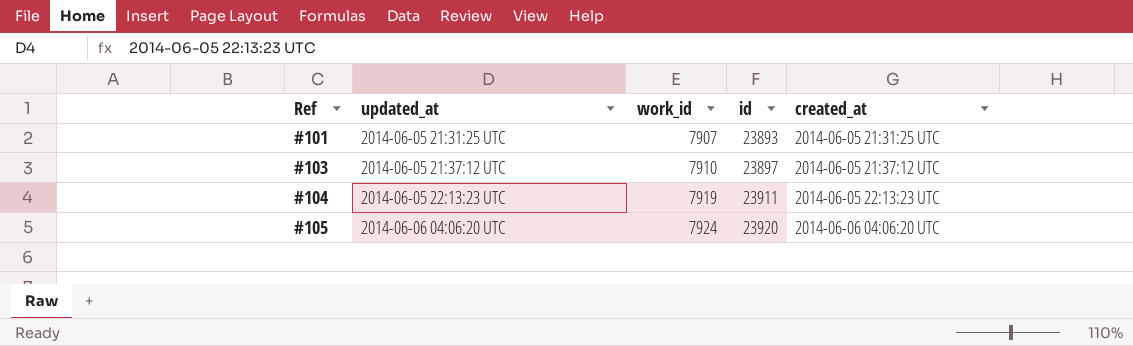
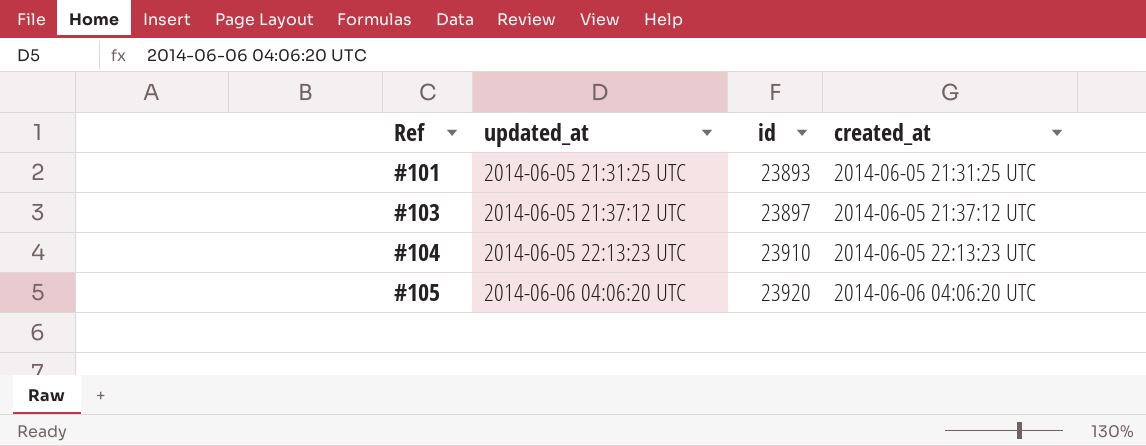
column work_id | position: 3 -> none
#104 | id: 23911 -> 23910

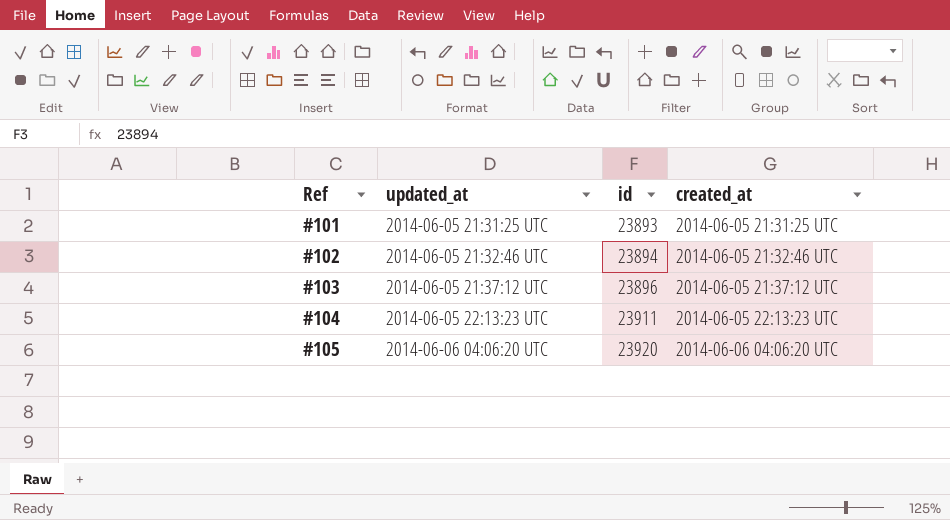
row #102: none -> 2014-06-05 21:32:46 UTC | 23894 | 2014-06-05 21:32:46 UTC
#103 | id: 23897 -> 23896
#104 | id: 23910 -> 23911

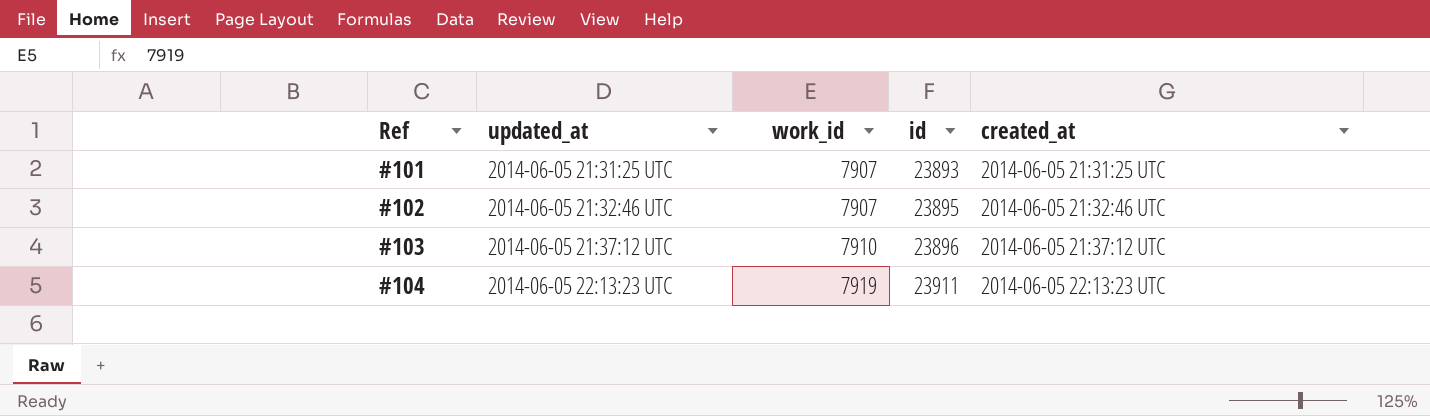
column work_id | position: none -> 3
row #105: 2014-06-06 04:06:20 UTC | 23920 | 2014-06-06 04:06:20 UTC -> none
#102 | id: 23894 -> 23895

